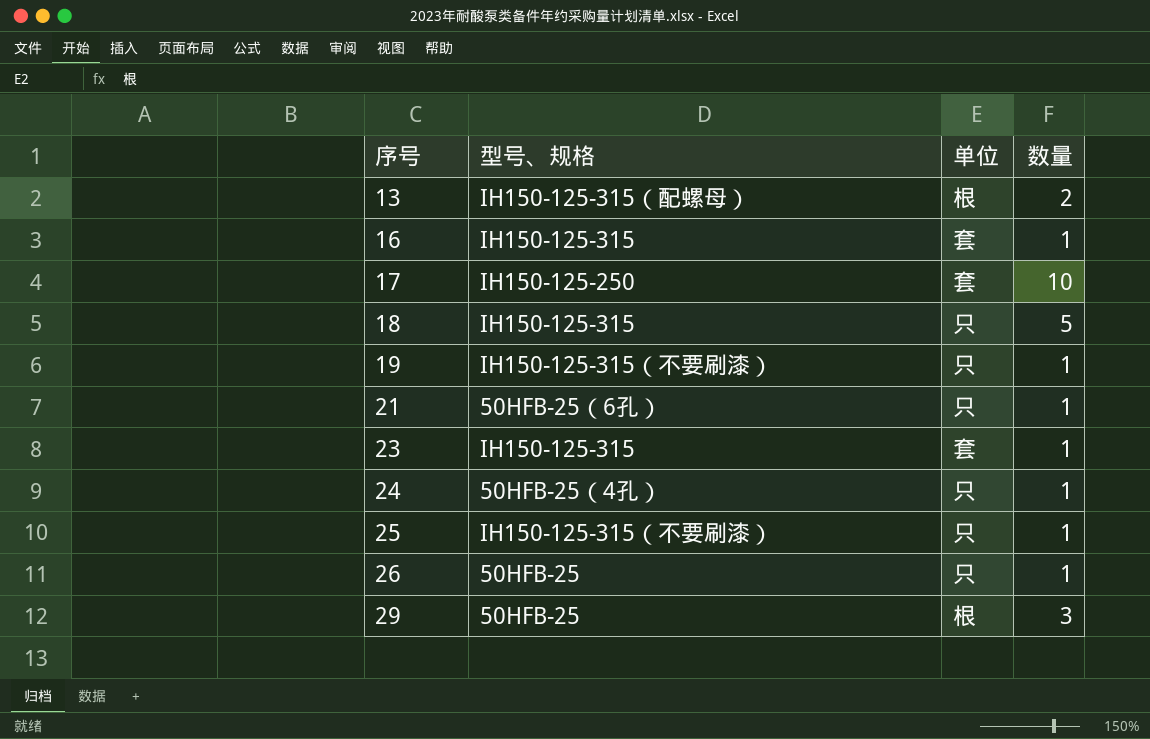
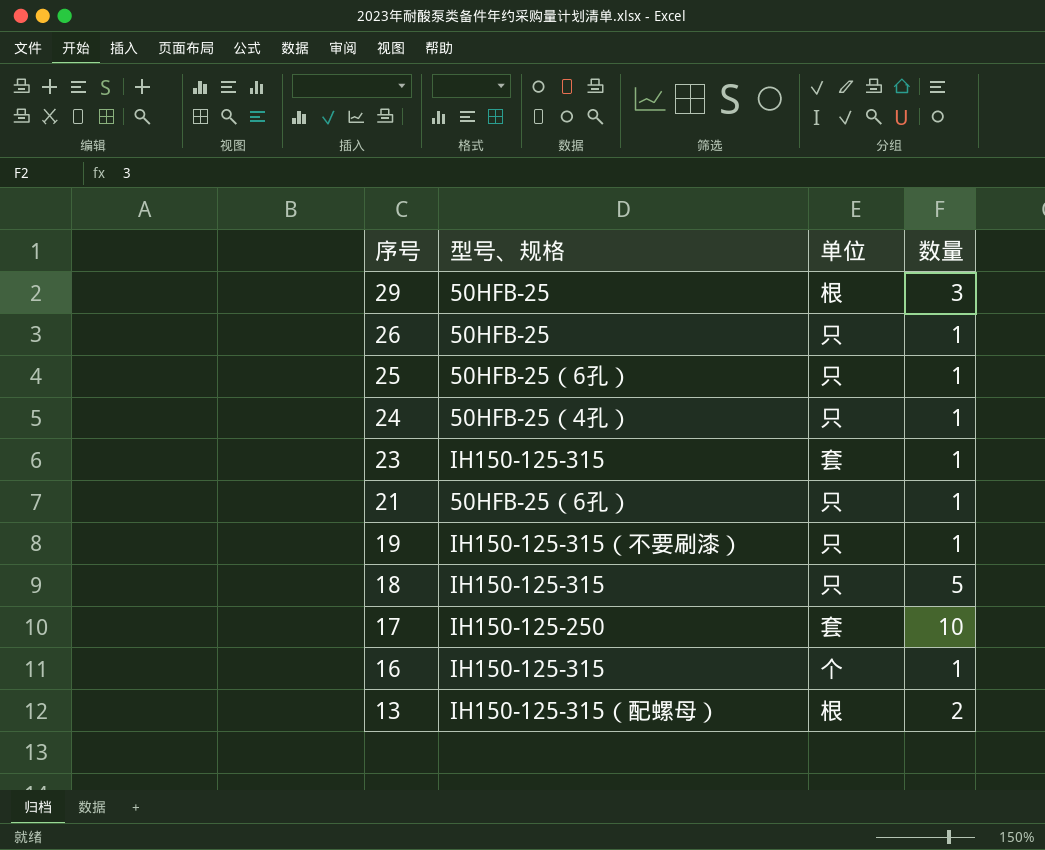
row order: 序号 ascending -> 序号 descending
25 | 型号、规格: IH150-125-315（不要刷漆） -> 50HFB-25（6孔）
16 | 单位: 套 -> 个

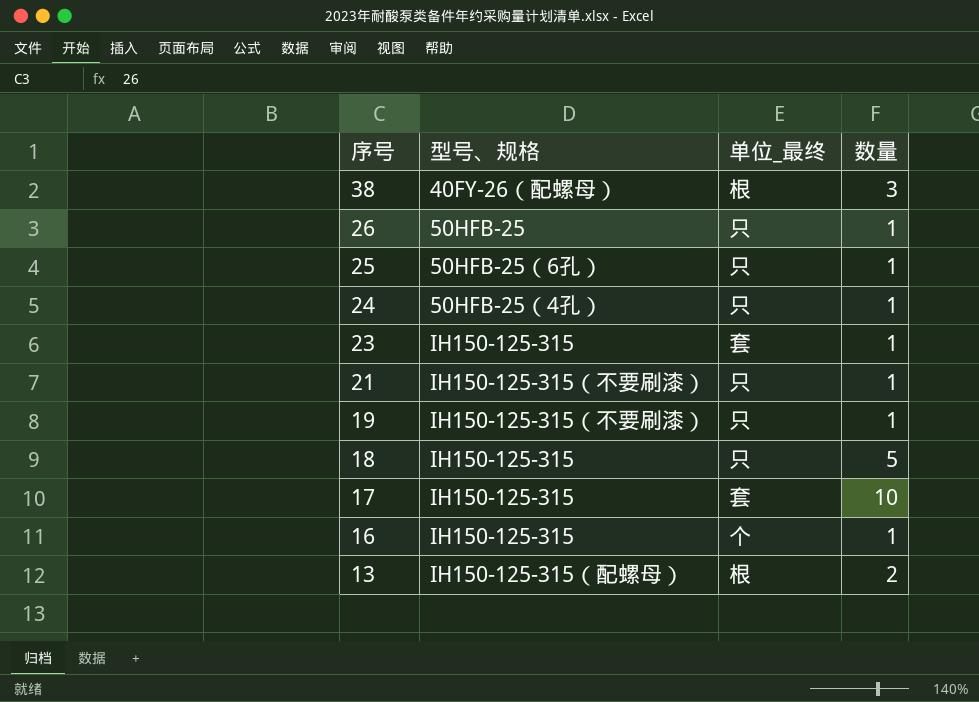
column name: 单位 -> 单位_最终
row 29: 50HFB-25 | 根 | 3 -> none
row 38: none -> 40FY-26（配螺母） | 根 | 3
21 | 型号、规格: 50HFB-25（6孔） -> IH150-125-315（不要刷漆）
17 | 型号、规格: IH150-125-250 -> IH150-125-315

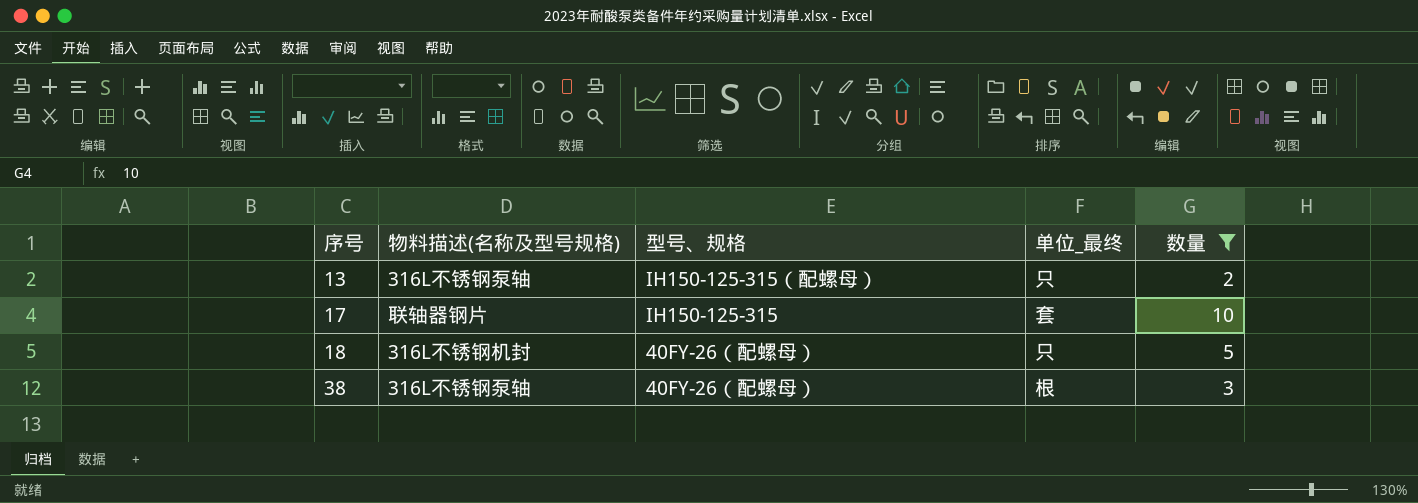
filter: none -> 数量 != 1
row order: 序号 descending -> 序号 ascending
column 物料描述(名称及型号规格) | position: none -> 2
13 | 单位_最终: 根 -> 只
18 | 型号、规格: IH150-125-315 -> 40FY-26（配螺母）

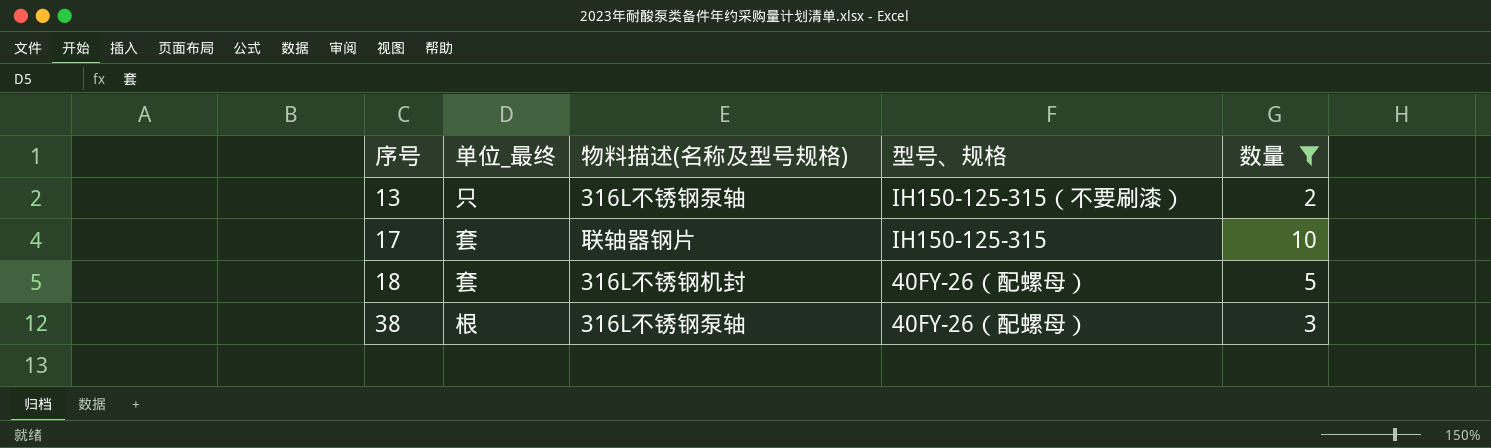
column 单位_最终 | position: 4 -> 2
13 | 型号、规格: IH150-125-315（配螺母） -> IH150-125-315（不要刷漆）
18 | 单位_最终: 只 -> 套

